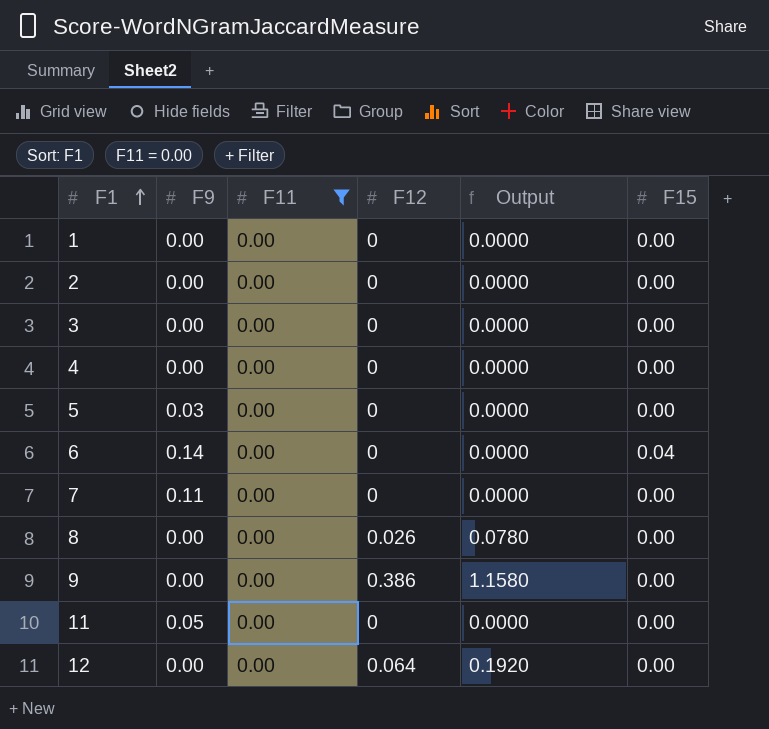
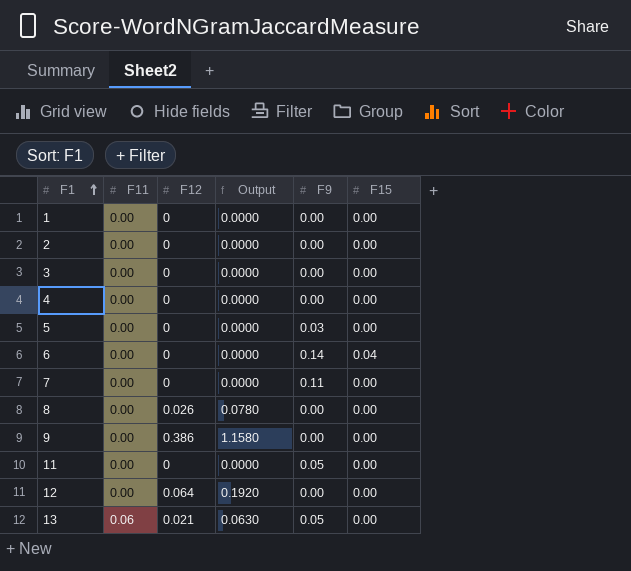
filter: F11 = 0.00 -> none
column F9 | position: 2 -> 5

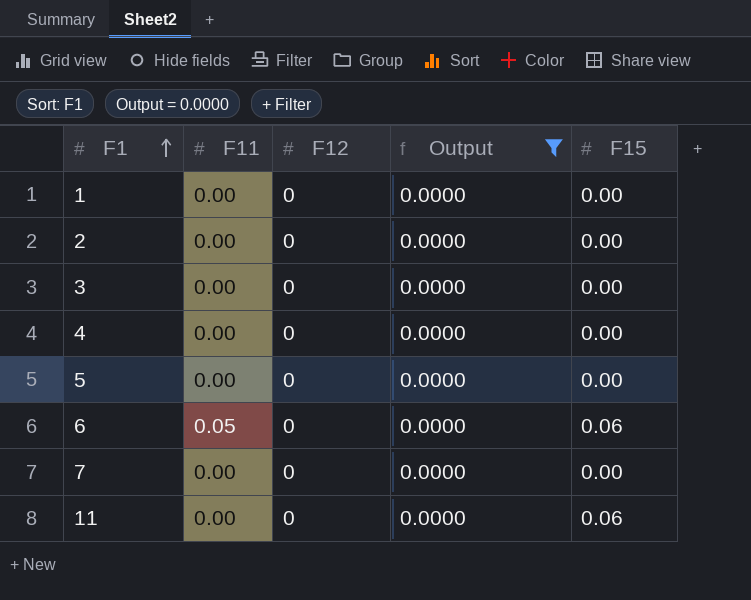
filter: none -> Output = 0.0000
column F9 | position: 5 -> none
6 | F11: 0.00 -> 0.05
6 | F15: 0.04 -> 0.06
11 | F15: 0.00 -> 0.06

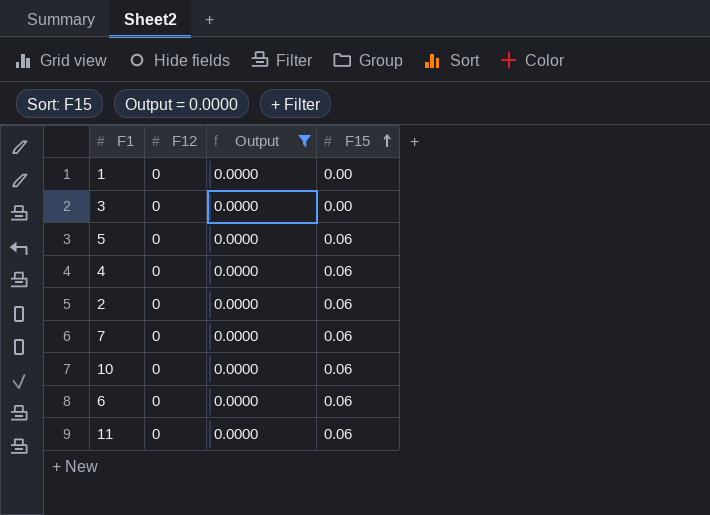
row order: F1 ascending -> F15 ascending
column F11 | position: 2 -> none
5 | F15: 0.00 -> 0.06
4 | F15: 0.00 -> 0.06
2 | F15: 0.00 -> 0.06
7 | F15: 0.00 -> 0.06
row 10: none -> 0 | 0.0000 | 0.06

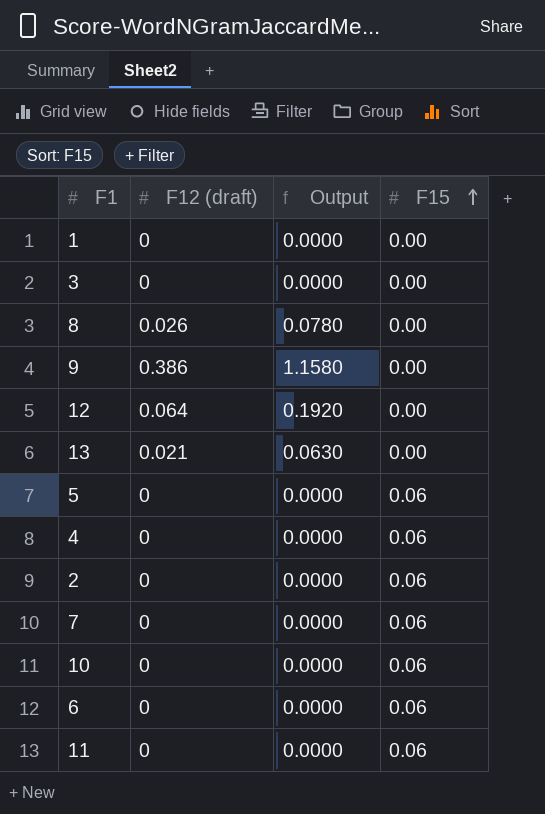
filter: Output = 0.0000 -> none
column name: F12 -> F12 (draft)

